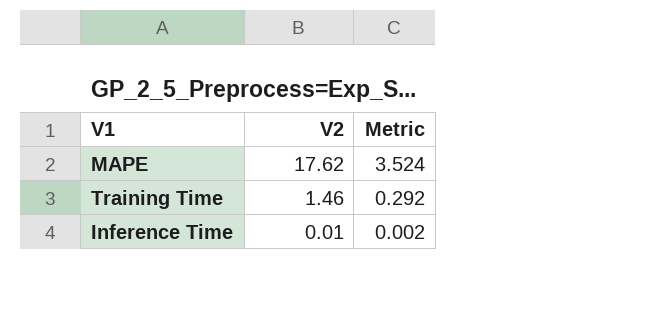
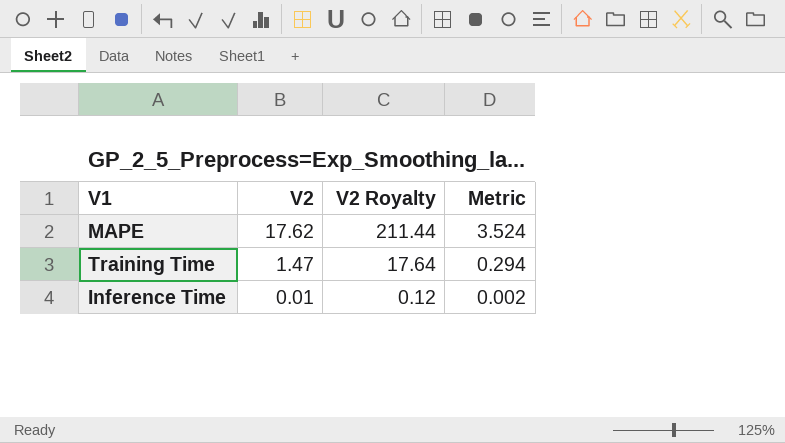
column V2 Royalty | formula: none -> [V2] * 12
Training Time | V2: 1.46 -> 1.47
Training Time | Metric: 0.292 -> 0.294

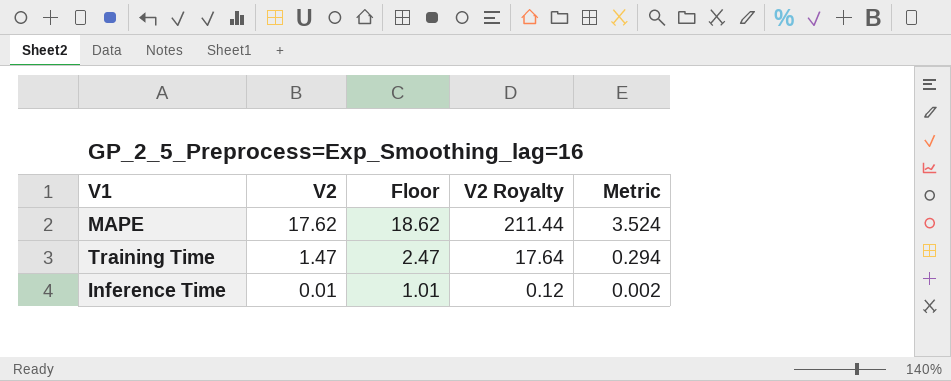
column Floor | formula: none -> [V2] + 1

